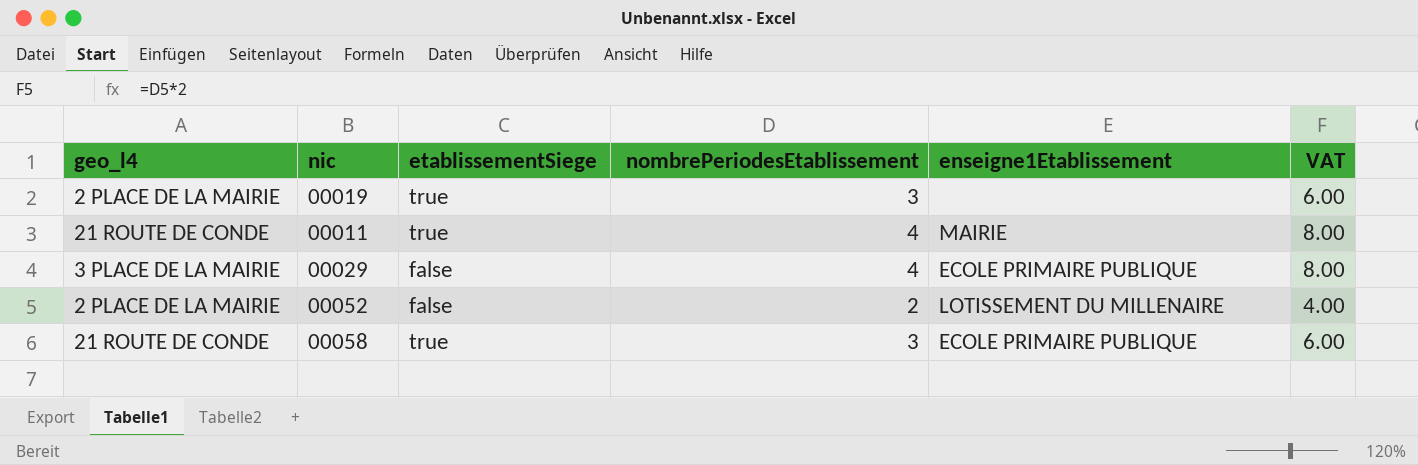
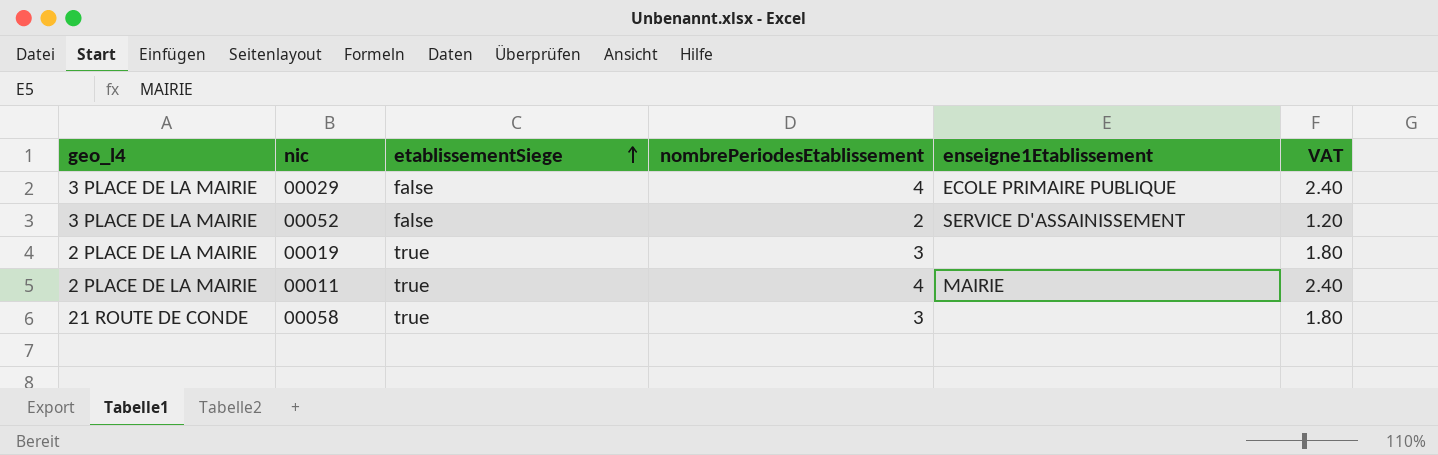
row order: none -> etablissementSiege ascending
column VAT | formula: [nombrePeriodesEtablissement] * 2 -> [nombrePeriodesEtablissement] * 0.6
00052 | geo_l4: 2 PLACE DE LA MAIRIE -> 3 PLACE DE LA MAIRIE
00052 | enseigne1Etablissement: LOTISSEMENT DU MILLENAIRE -> SERVICE D'ASSAINISSEMENT
00011 | geo_l4: 21 ROUTE DE CONDE -> 2 PLACE DE LA MAIRIE
00058 | enseigne1Etablissement: ECOLE PRIMAIRE PUBLIQUE -> none

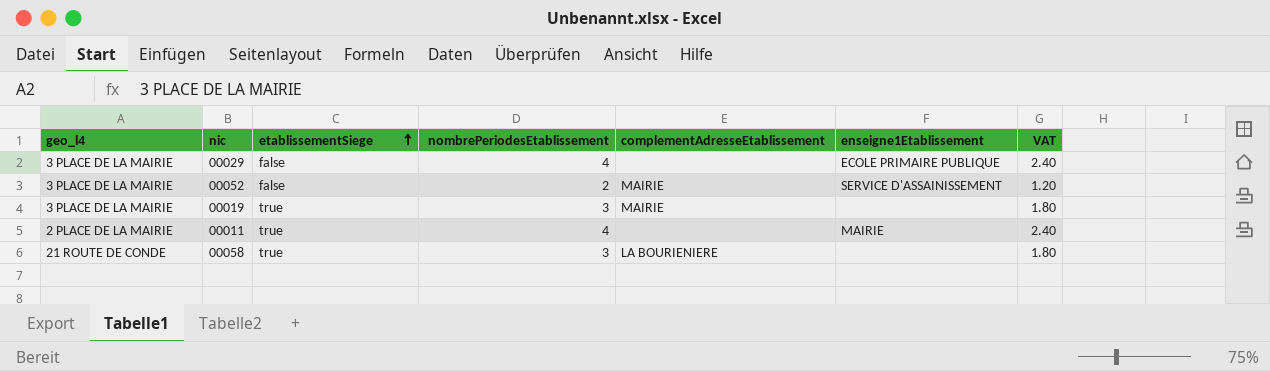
column complementAdresseEtablissement | position: none -> 5
00019 | geo_l4: 2 PLACE DE LA MAIRIE -> 3 PLACE DE LA MAIRIE

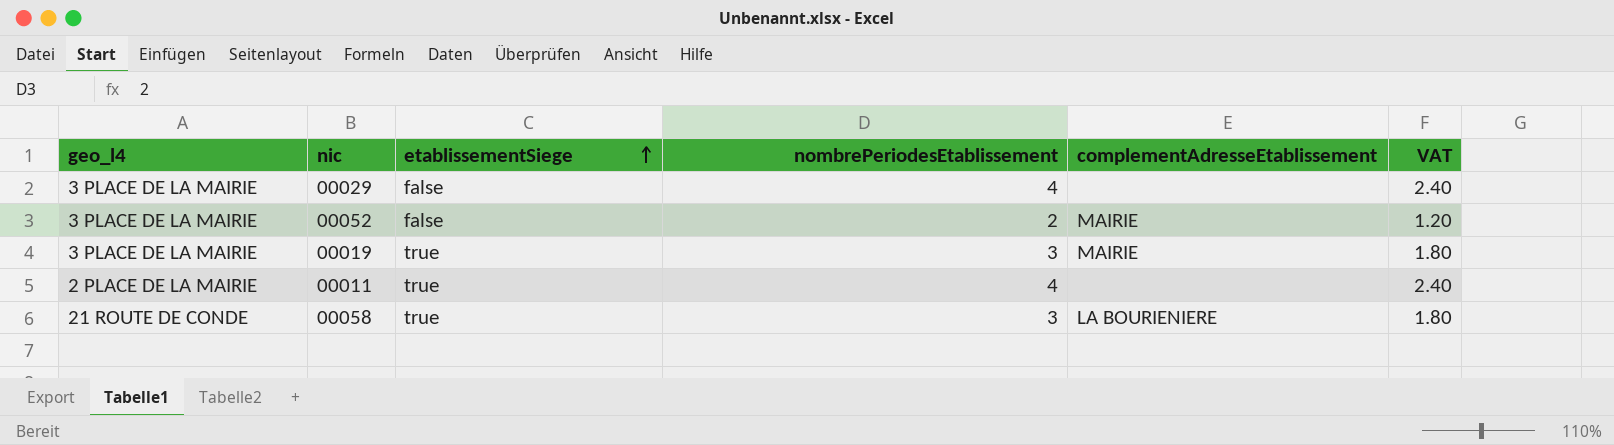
column enseigne1Etablissement | position: 6 -> none

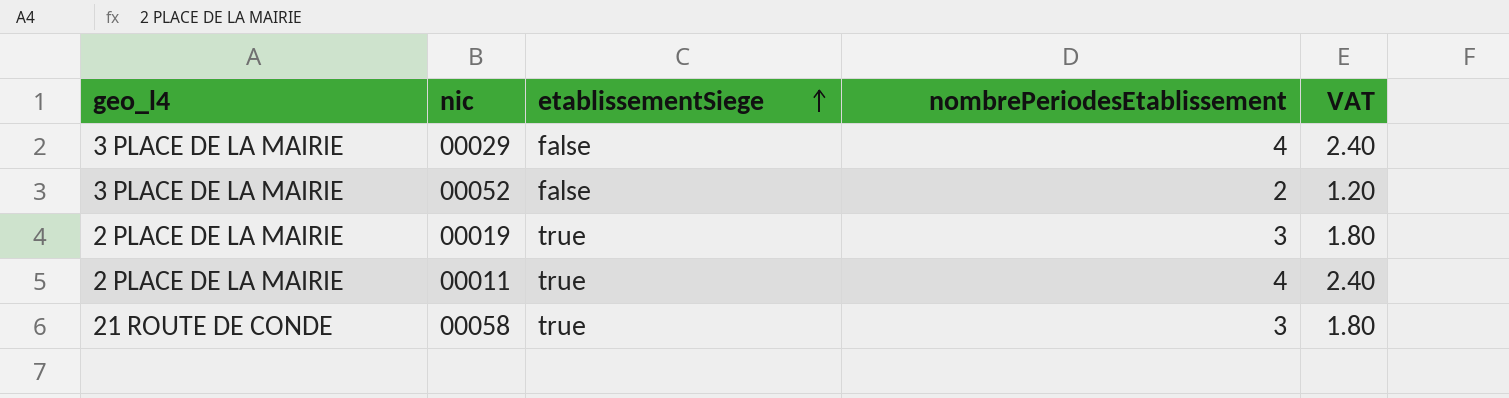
column complementAdresseEtablissement | position: 5 -> none
00019 | geo_l4: 3 PLACE DE LA MAIRIE -> 2 PLACE DE LA MAIRIE

